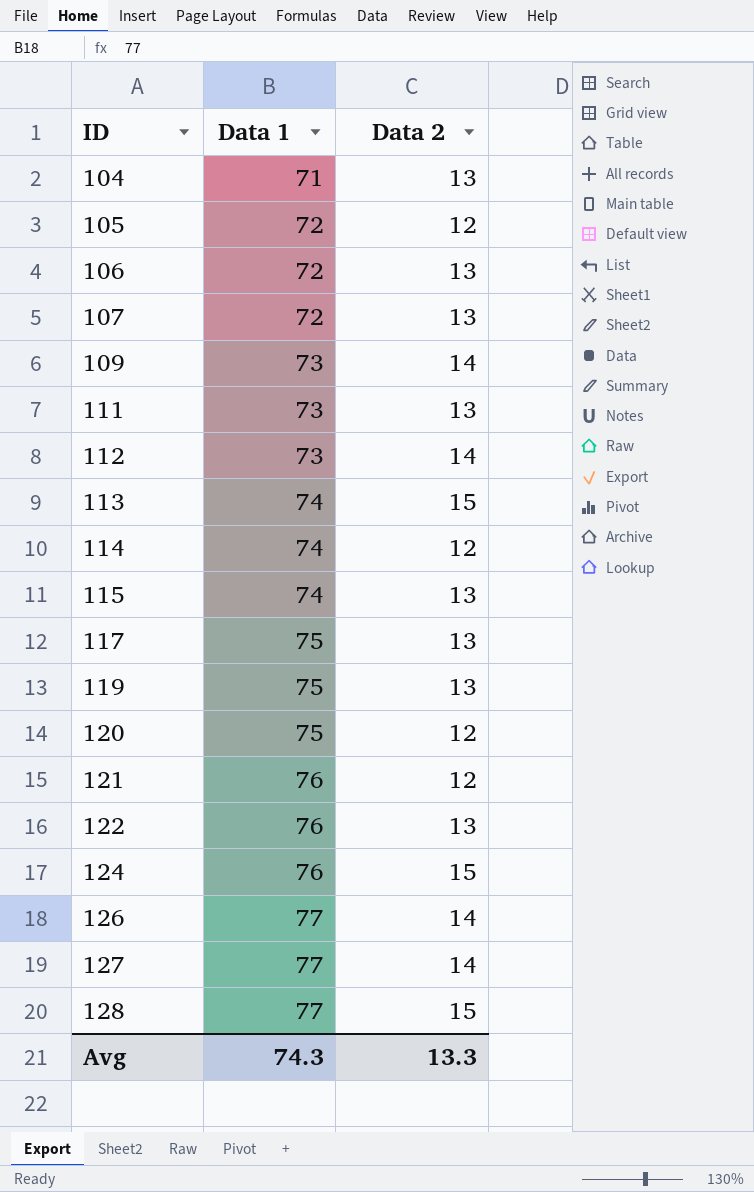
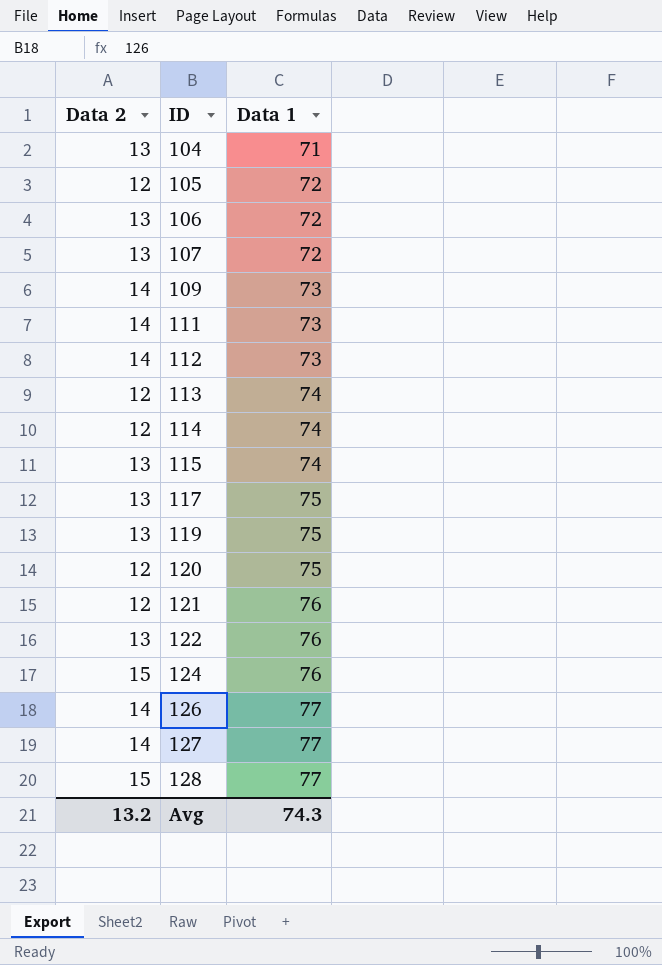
column Data 2 | position: 3 -> 1
111 | Data 2: 13 -> 14
113 | Data 2: 15 -> 12
Avg | Data 2: 13.3 -> 13.2

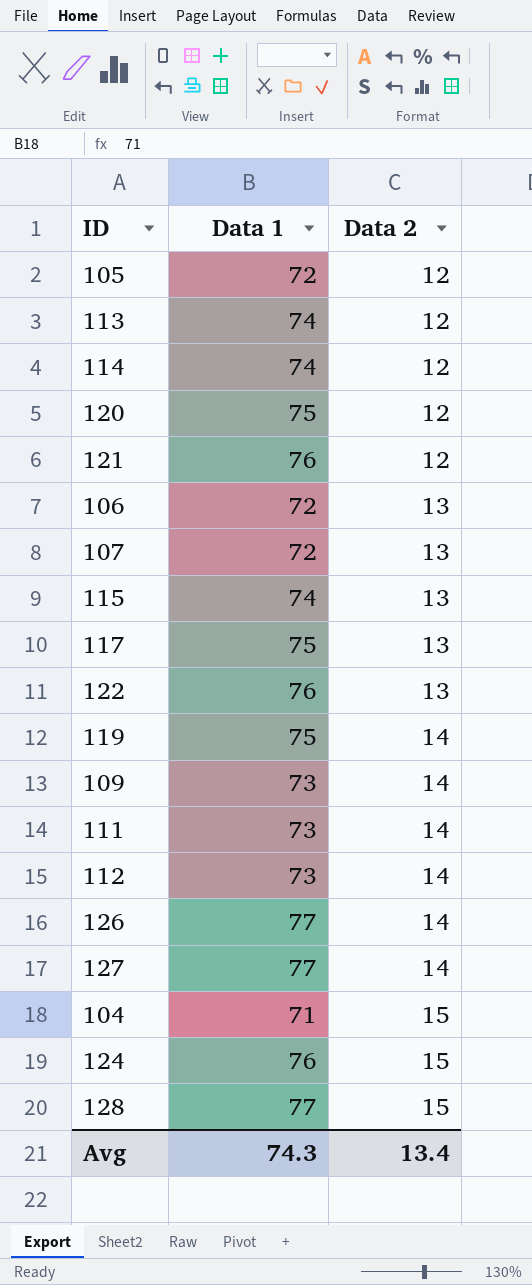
row order: ID ascending -> Data 2 ascending
column Data 2 | position: 1 -> 3
119 | Data 2: 13 -> 14
104 | Data 2: 13 -> 15
Avg | Data 2: 13.2 -> 13.4

